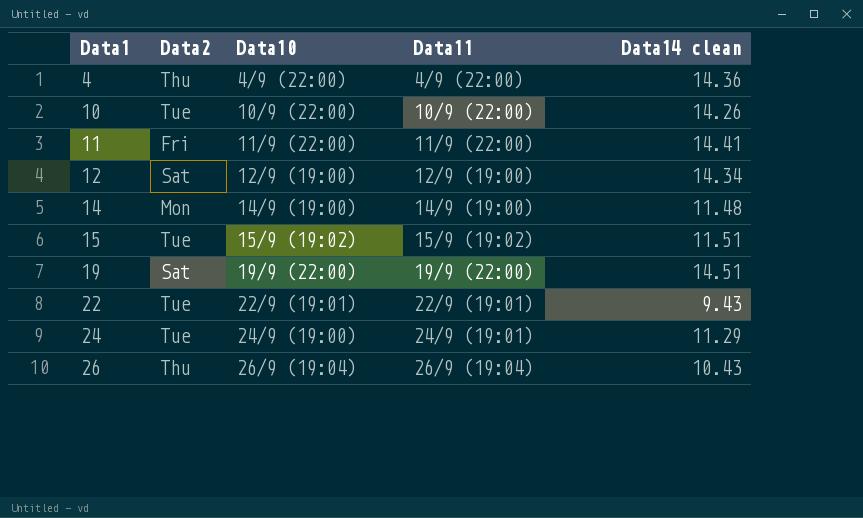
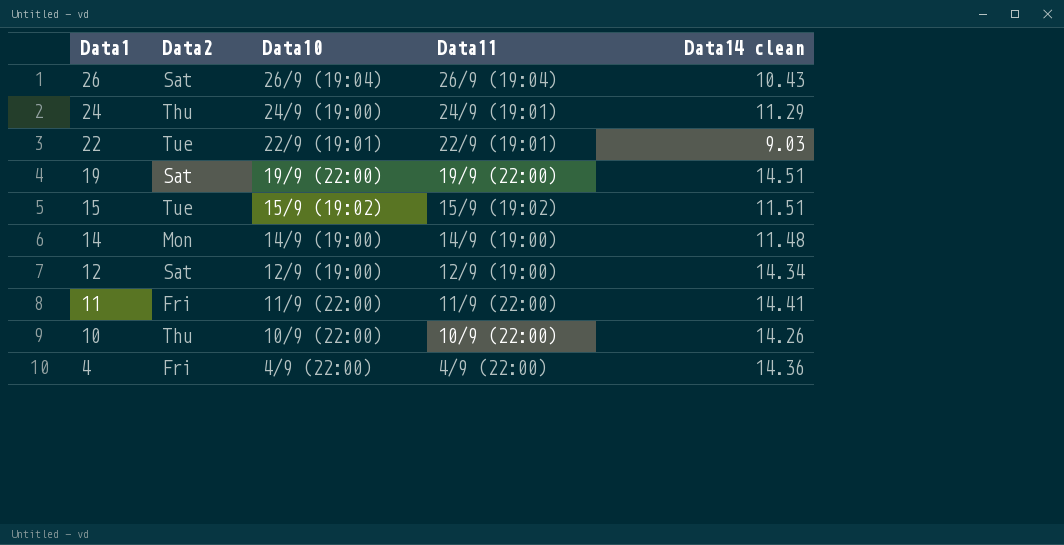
row order: Data1 ascending -> Data1 descending
26 | Data2: Thu -> Sat
24 | Data2: Tue -> Thu
22 | Data14 clean: 9.43 -> 9.03
10 | Data2: Tue -> Thu
4 | Data2: Thu -> Fri

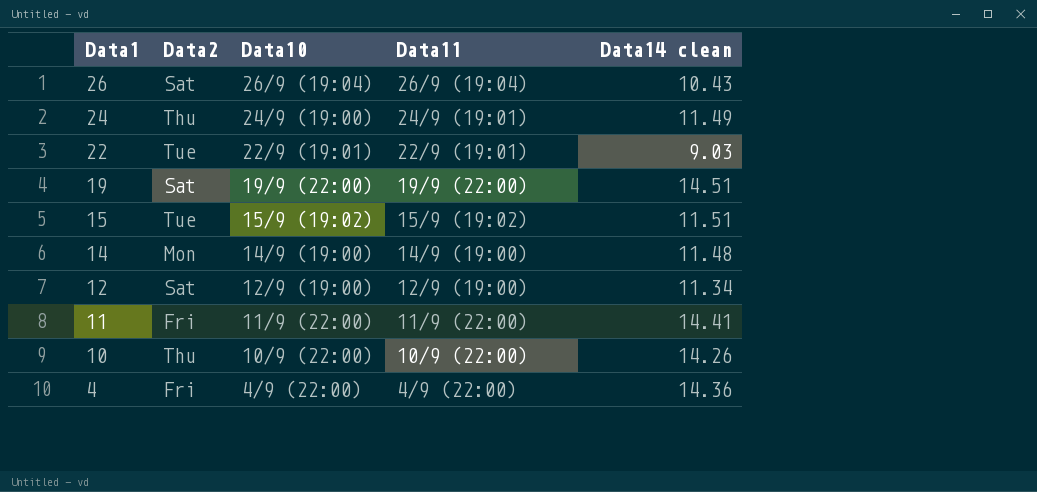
24 | Data14 clean: 11.29 -> 11.49
12 | Data14 clean: 14.34 -> 11.34

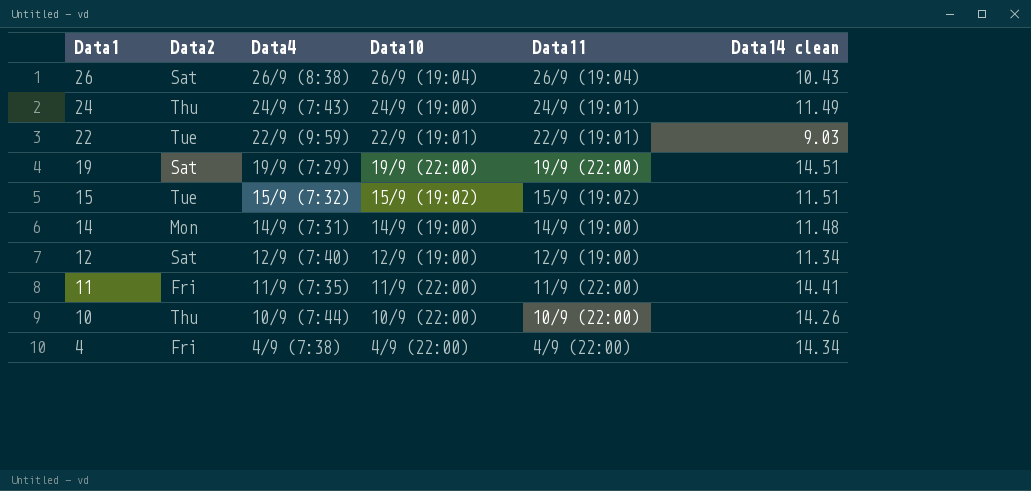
column Data4 | position: none -> 3
4 | Data14 clean: 14.36 -> 14.34

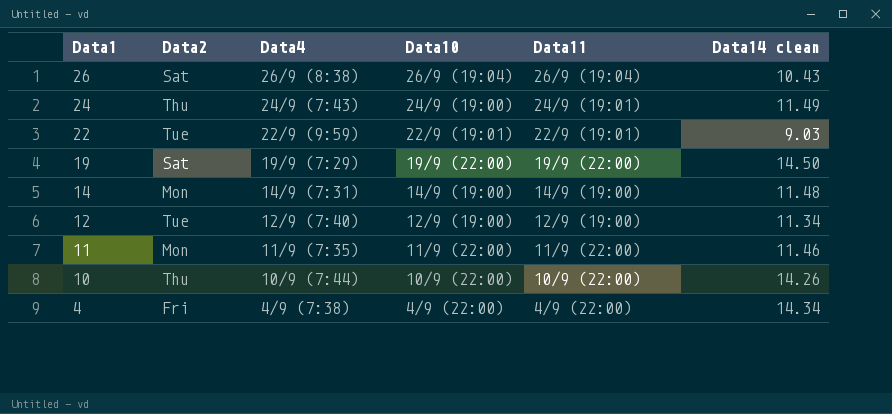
row 15: Tue | 15/9 (7:32) | 15/9 (19:02) | 15/9 (19:02) | 11.51 -> none
19 | Data14 clean: 14.51 -> 14.50
12 | Data2: Sat -> Tue
11 | Data2: Fri -> Mon
11 | Data14 clean: 14.41 -> 11.46

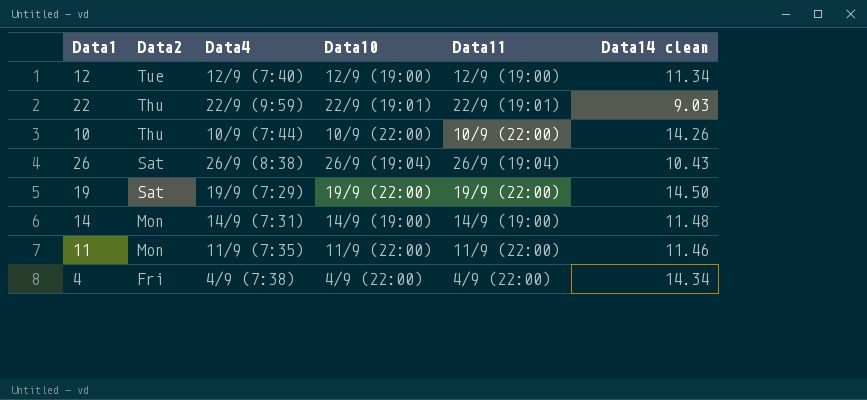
row order: Data1 descending -> Data2 descending
row 24: Thu | 24/9 (7:43) | 24/9 (19:00) | 24/9 (19:01) | 11.49 -> none
22 | Data2: Tue -> Thu

